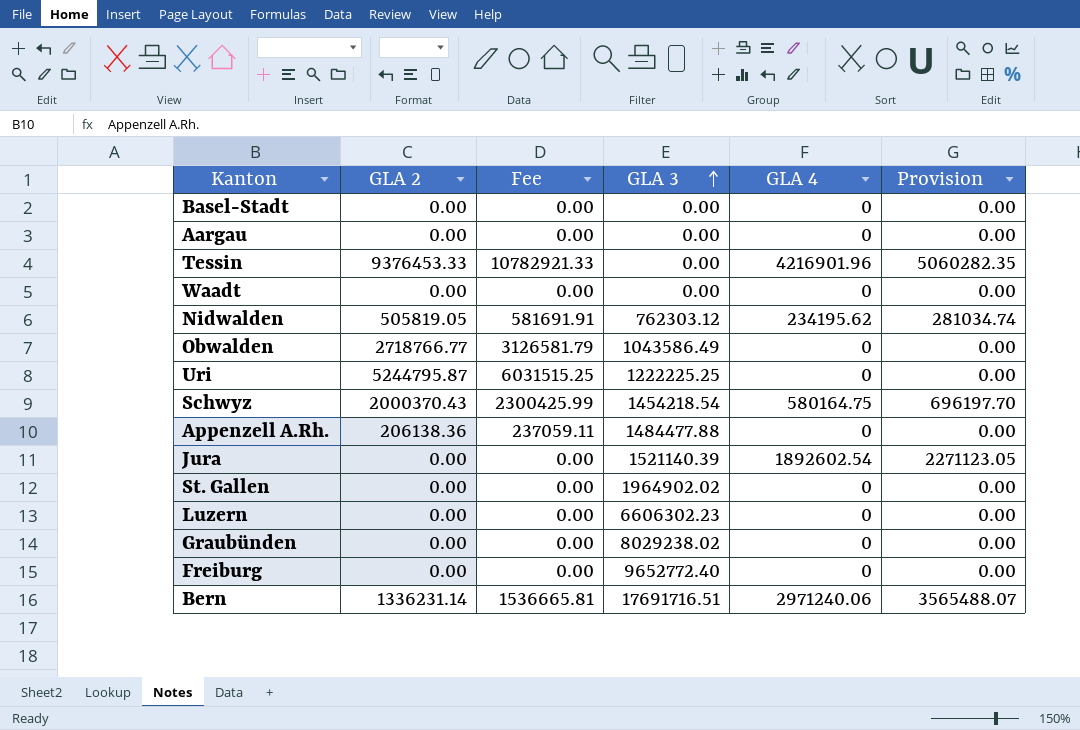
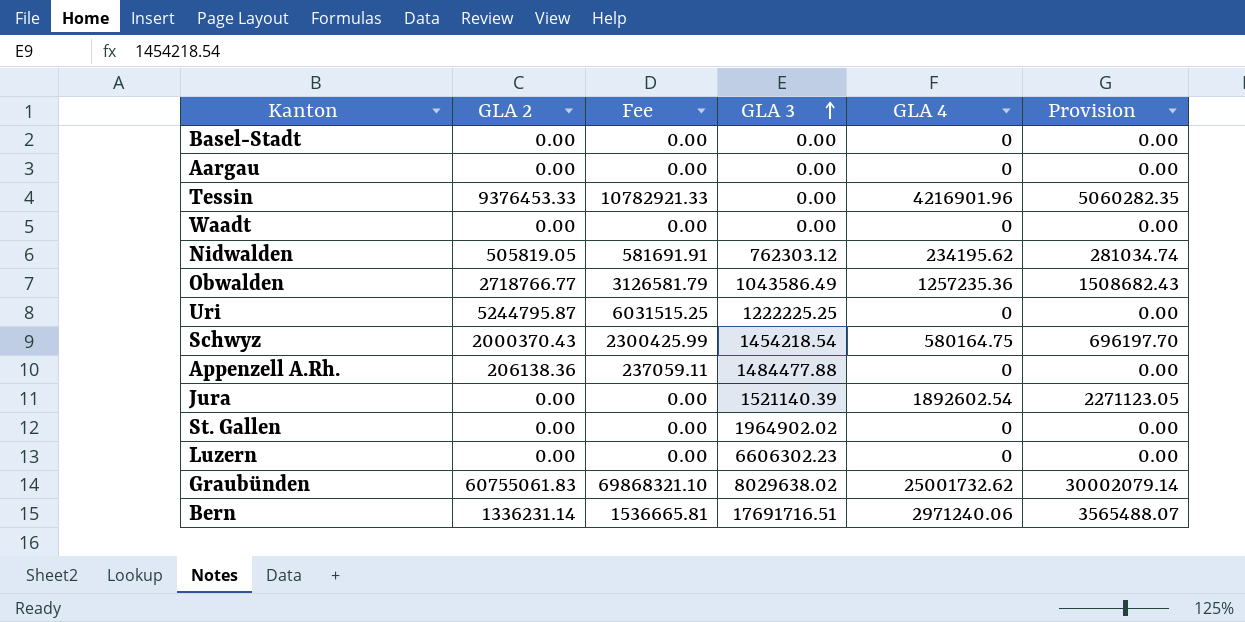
row Freiburg: 0.00 | 0.00 | 9652772.40 | 0 | 0.00 -> none
Obwalden | GLA 4: 0 -> 1257235.36
Obwalden | Provision: 0.00 -> 1508682.43
Graubünden | GLA 2: 0.00 -> 60755061.83
Graubünden | Fee: 0.00 -> 69868321.10
Graubünden | GLA 3: 8029238.02 -> 8029638.02
Graubünden | GLA 4: 0 -> 25001732.62
Graubünden | Provision: 0.00 -> 30002079.14

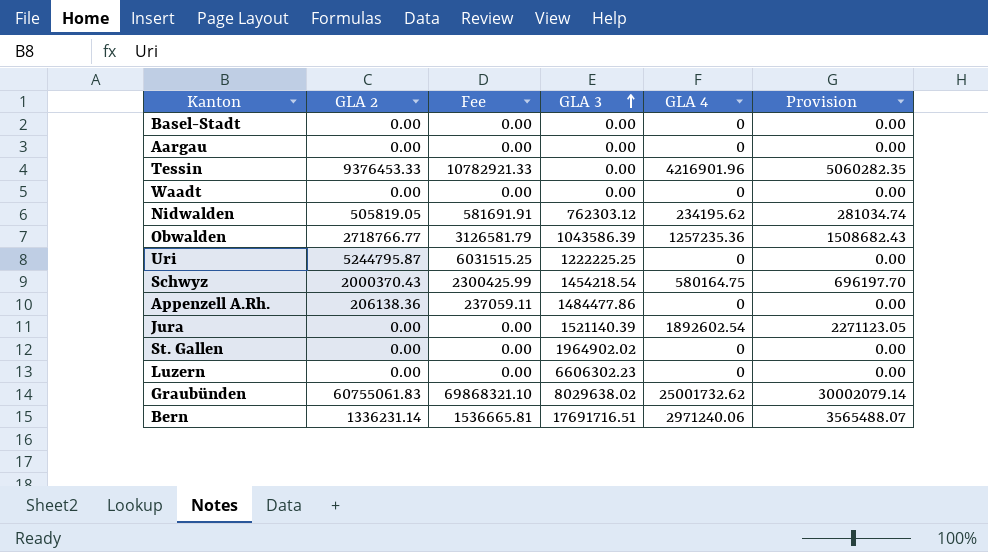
Obwalden | GLA 3: 1043586.49 -> 1043586.39
Appenzell A.Rh. | GLA 3: 1484477.88 -> 1484477.86

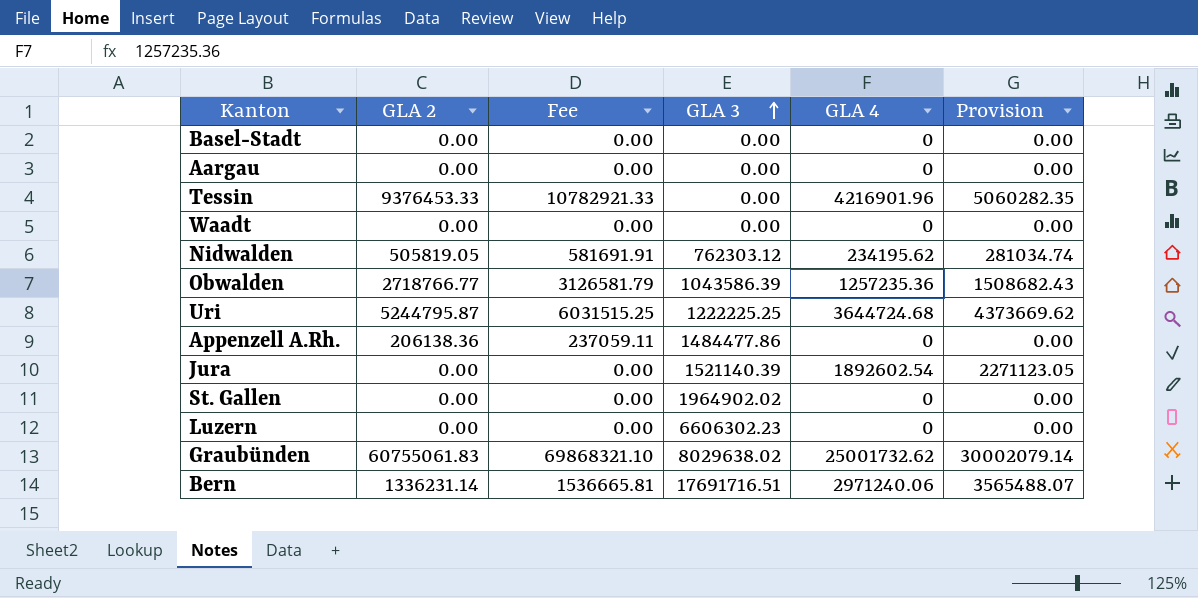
row Schwyz: 2000370.43 | 2300425.99 | 1454218.54 | 580164.75 | 696197.70 -> none
Uri | GLA 4: 0 -> 3644724.68
Uri | Provision: 0.00 -> 4373669.62

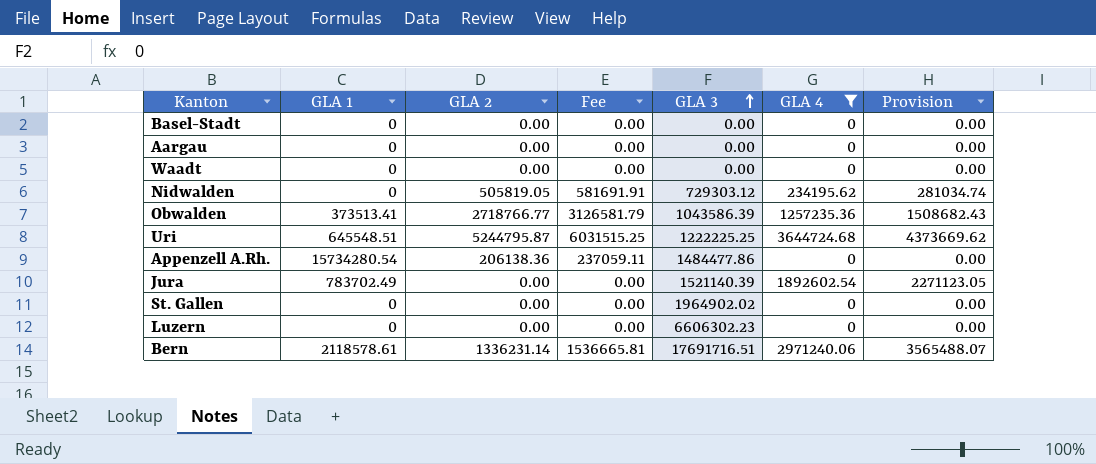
filter: none -> GLA 4 <= 3644724.68
column GLA 1 | position: none -> 2
Nidwalden | GLA 3: 762303.12 -> 729303.12

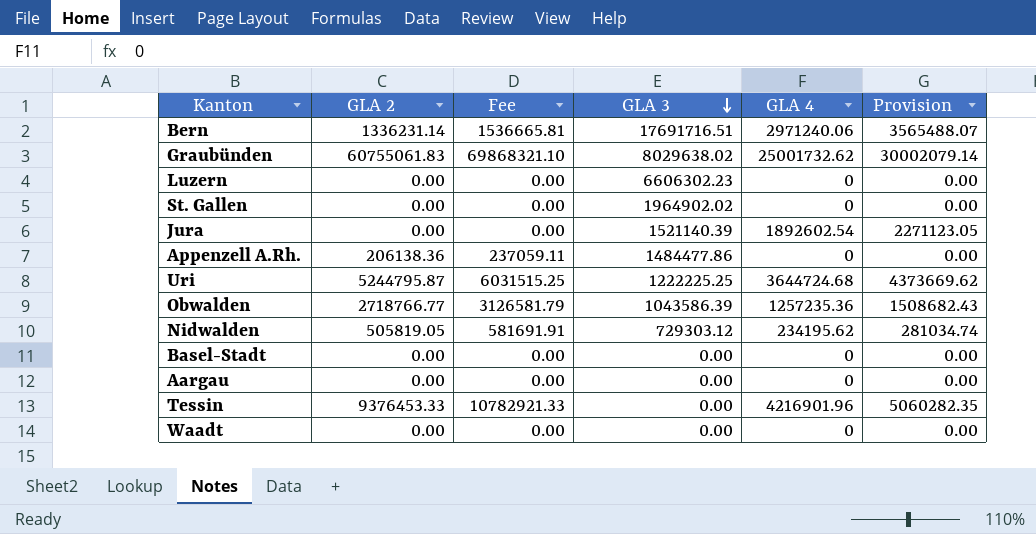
filter: GLA 4 <= 3644724.68 -> none
row order: GLA 3 ascending -> GLA 3 descending
column GLA 1 | position: 2 -> none

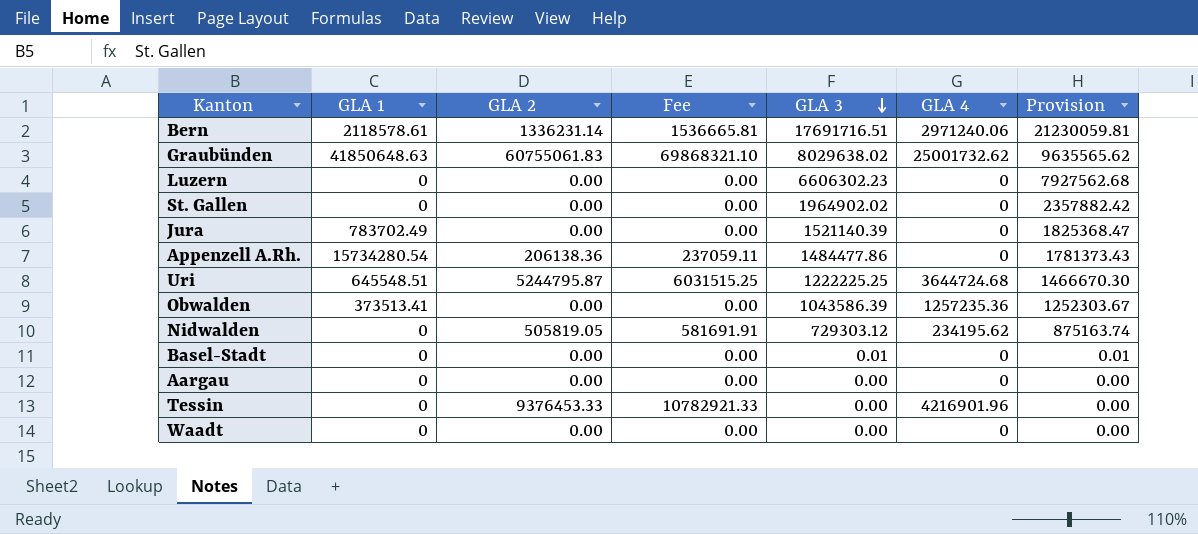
column GLA 1 | position: none -> 2
column Provision | formula: [GLA 4] * 1.2 -> [GLA 3] * 1.2
Jura | GLA 4: 1892602.54 -> 0
Obwalden | GLA 2: 2718766.77 -> 0.00
Obwalden | Fee: 3126581.79 -> 0.00
Basel-Stadt | GLA 3: 0.00 -> 0.01

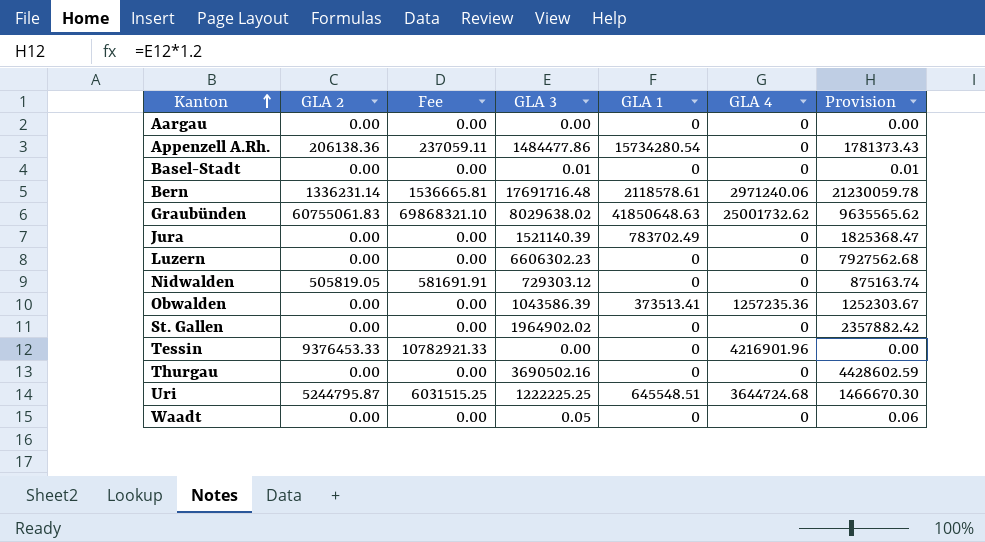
row order: GLA 3 descending -> Kanton ascending
column GLA 1 | position: 2 -> 5
Bern | GLA 3: 17691716.51 -> 17691716.48
Bern | Provision: 21230059.81 -> 21230059.78
Nidwalden | GLA 4: 234195.62 -> 0
row Thurgau: none -> 0.00 | 0.00 | 3690502.16 | 0 | 0 | 4428602.59
Waadt | GLA 3: 0.00 -> 0.05
Waadt | Provision: 0.00 -> 0.06

